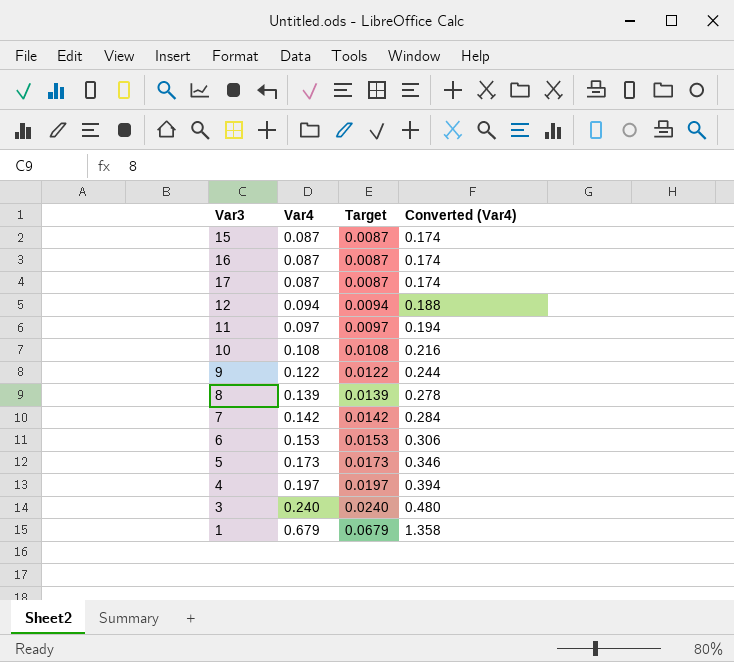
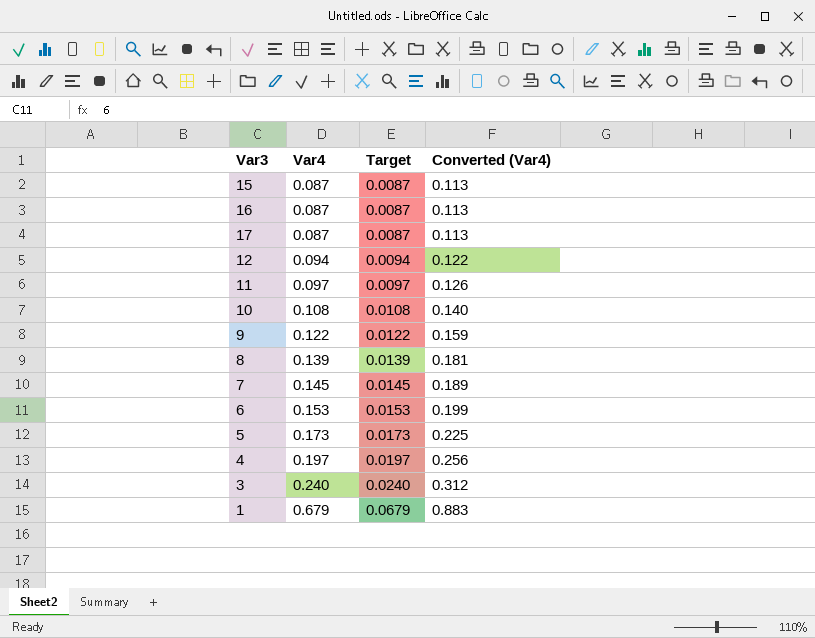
column Converted (Var4) | formula: [Var4] * 2 -> [Var4] * 1.3
7 | Var4: 0.142 -> 0.145
7 | Target: 0.0142 -> 0.0145

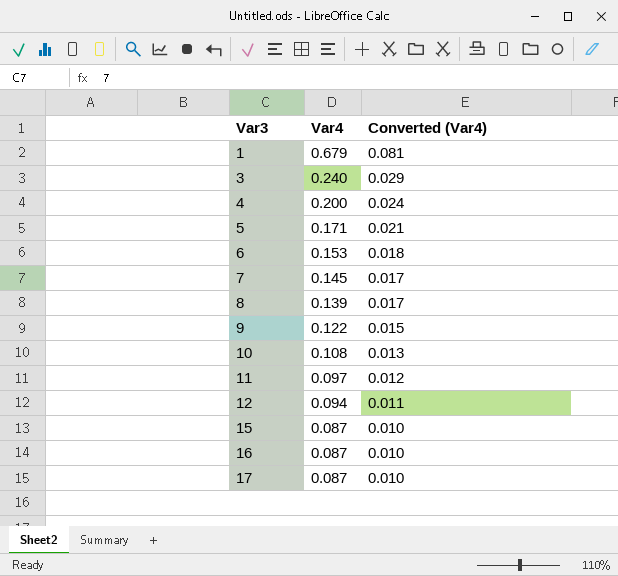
row order: Var4 ascending -> Var3 ascending
column Target | formula: [Var4] * 0.1 -> none
column Converted (Var4) | formula: [Var4] * 1.3 -> [Var4] * 0.12
4 | Var4: 0.197 -> 0.200
5 | Var4: 0.173 -> 0.171

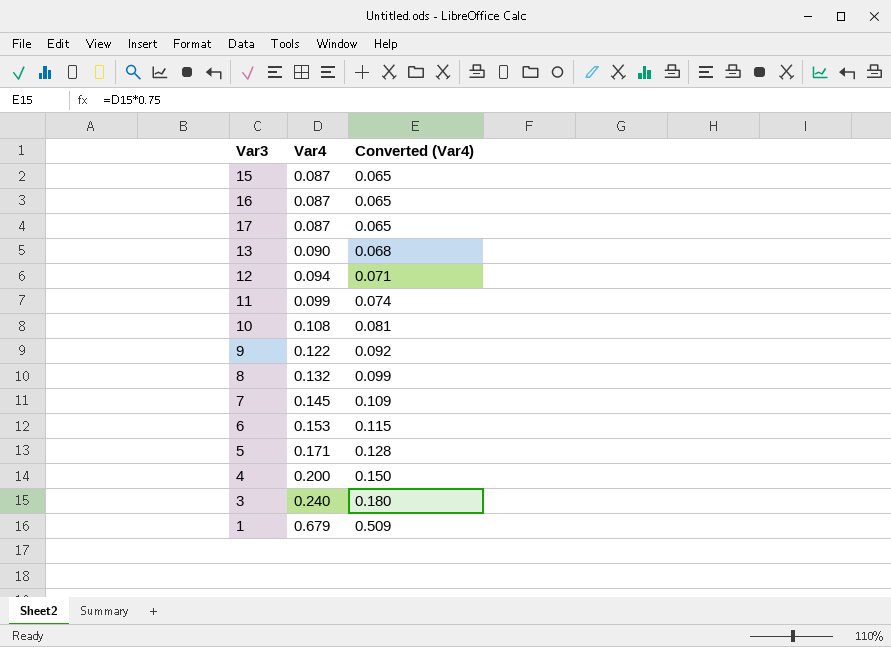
row order: Var3 ascending -> Var4 ascending
column Converted (Var4) | formula: [Var4] * 0.12 -> [Var4] * 0.75
row 13: none -> 0.090 | 0.068
11 | Var4: 0.097 -> 0.099
8 | Var4: 0.139 -> 0.132

